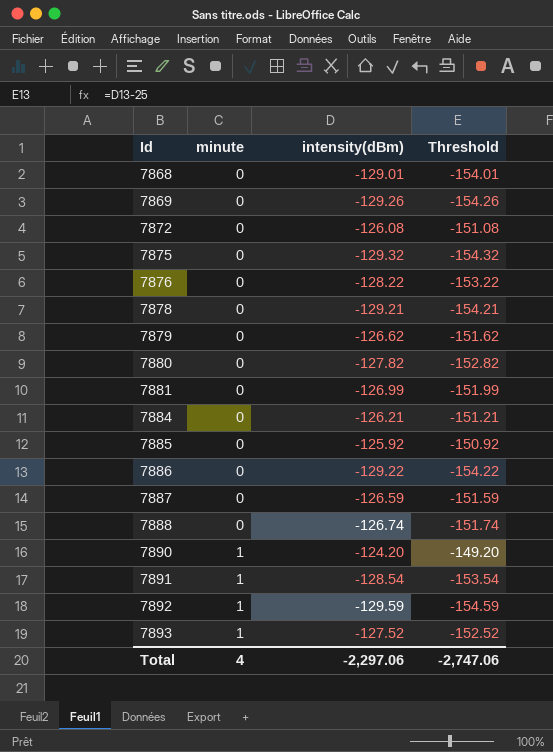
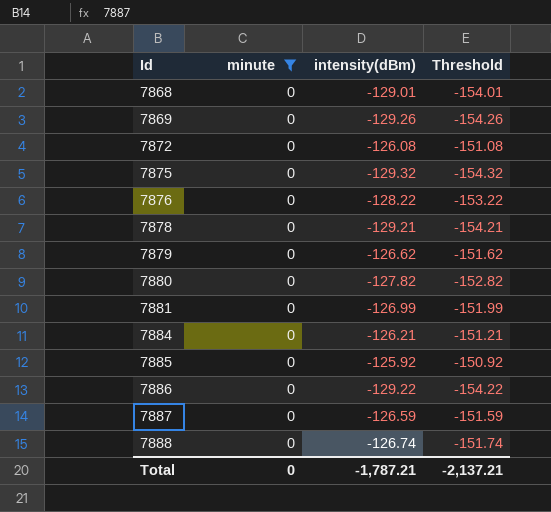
filter: none -> minute = 0
Total | minute: 4 -> 0
Total | intensity(dBm): -2,297.06 -> -1,787.21
Total | Threshold: -2,747.06 -> -2,137.21

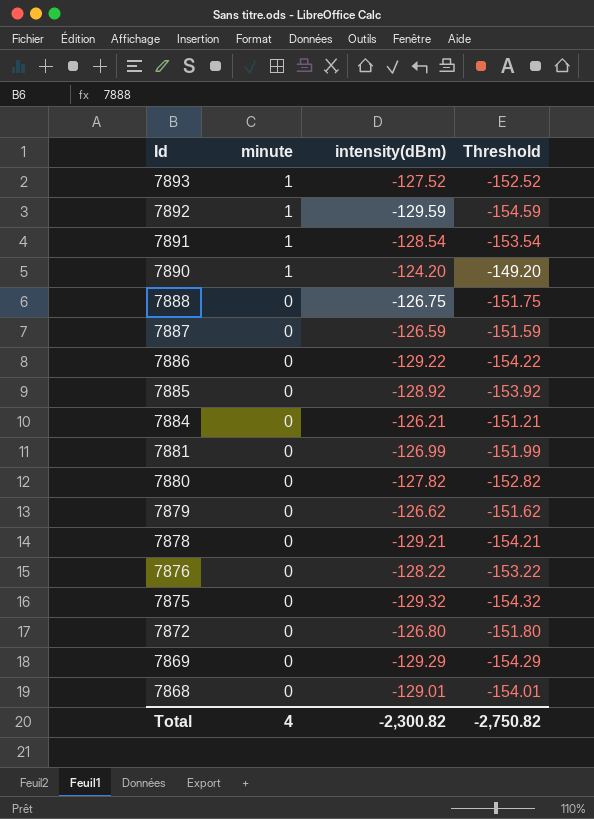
filter: minute = 0 -> none
row order: Id ascending -> Id descending
7888 | intensity(dBm): -126.74 -> -126.75
7888 | Threshold: -151.74 -> -151.75
7885 | intensity(dBm): -125.92 -> -128.92
7885 | Threshold: -150.92 -> -153.92
7872 | intensity(dBm): -126.08 -> -126.80
7872 | Threshold: -151.08 -> -151.80
7869 | intensity(dBm): -129.26 -> -129.29
7869 | Threshold: -154.26 -> -154.29
Total | minute: 0 -> 4
Total | intensity(dBm): -1,787.21 -> -2,300.82
Total | Threshold: -2,137.21 -> -2,750.82

